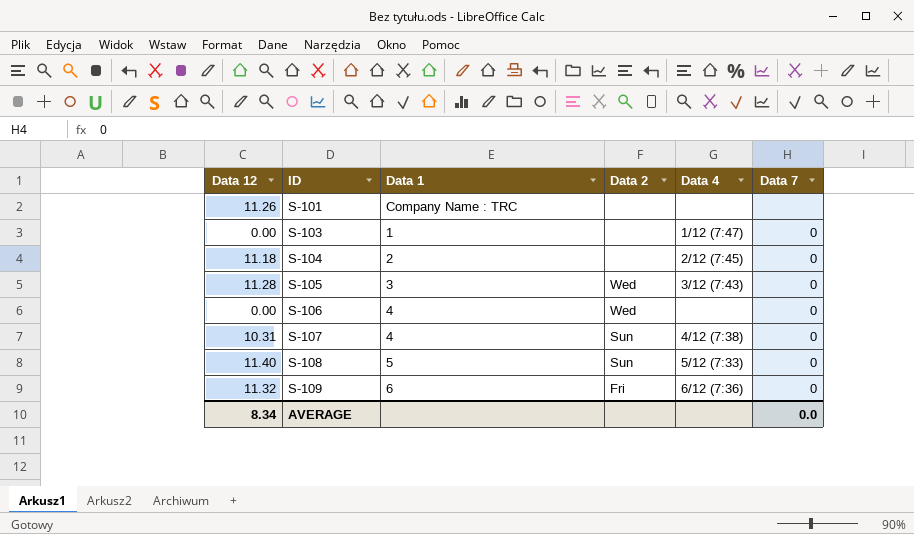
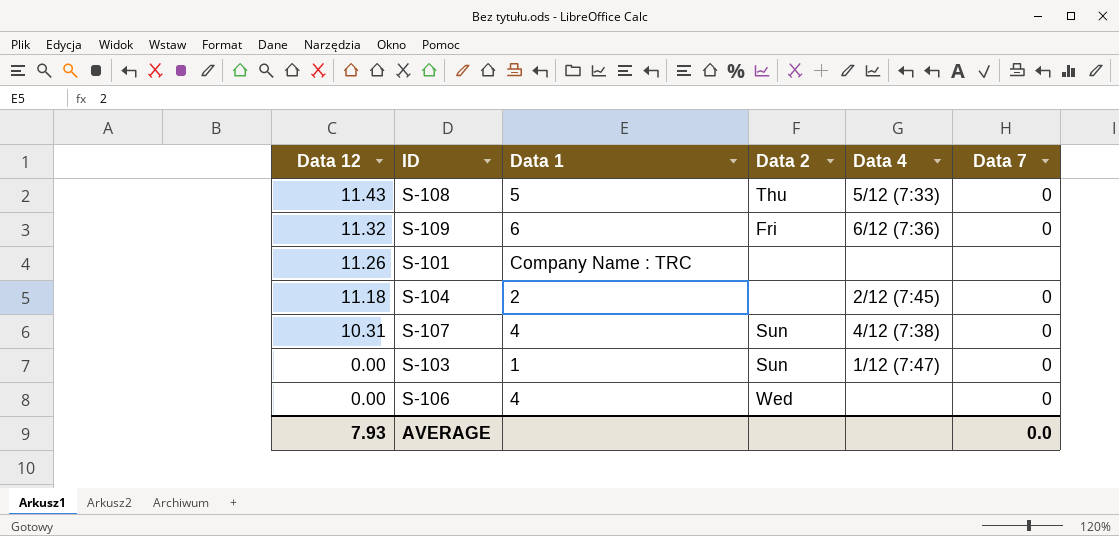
row order: ID ascending -> Data 12 descending
row S-105: 11.28 | 3 | Wed | 3/12 (7:43) | 0 -> none
S-108 | Data 12: 11.40 -> 11.43
S-108 | Data 2: Sun -> Thu
S-103 | Data 2: none -> Sun
AVERAGE | Data 12: 8.34 -> 7.93

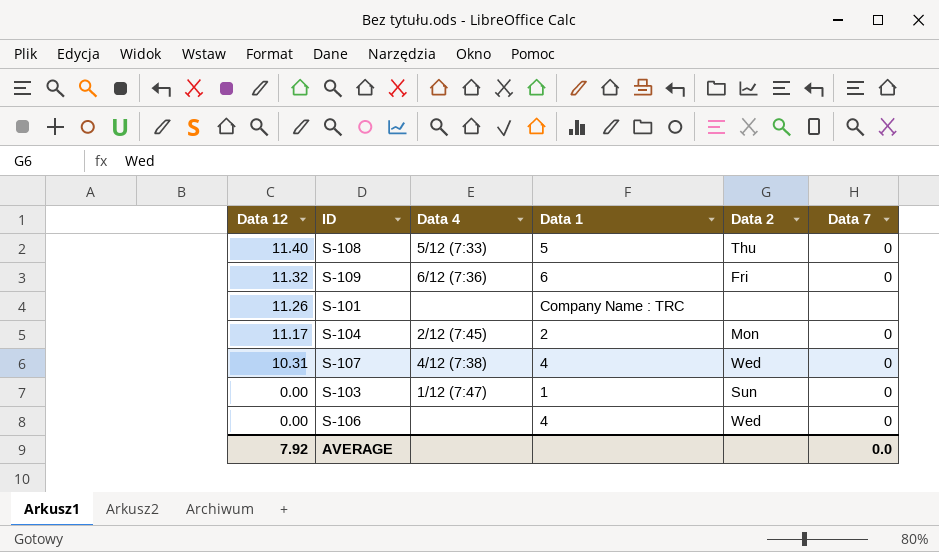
column Data 4 | position: 5 -> 3
S-108 | Data 12: 11.43 -> 11.40
S-104 | Data 12: 11.18 -> 11.17
S-104 | Data 2: none -> Mon
S-107 | Data 2: Sun -> Wed
AVERAGE | Data 12: 7.93 -> 7.92

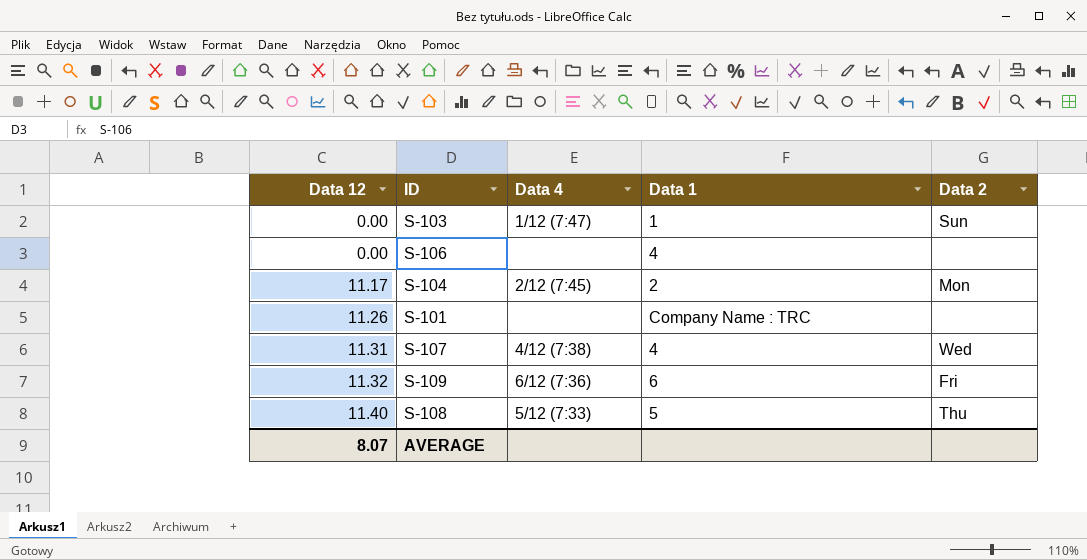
row order: Data 12 descending -> Data 12 ascending
column Data 7 | position: 6 -> none
S-106 | Data 2: Wed -> none
S-107 | Data 12: 10.31 -> 11.31
AVERAGE | Data 12: 7.92 -> 8.07

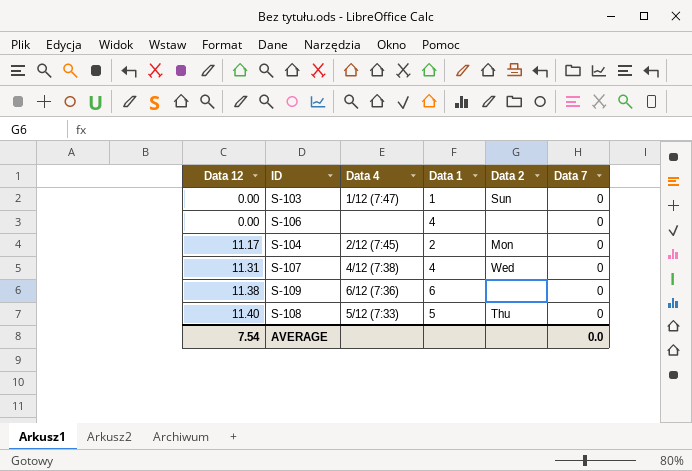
column Data 7 | position: none -> 6
row S-101: 11.26 | none | Company Name : TRC | none -> none
S-109 | Data 12: 11.32 -> 11.38
S-109 | Data 2: Fri -> none
AVERAGE | Data 12: 8.07 -> 7.54

